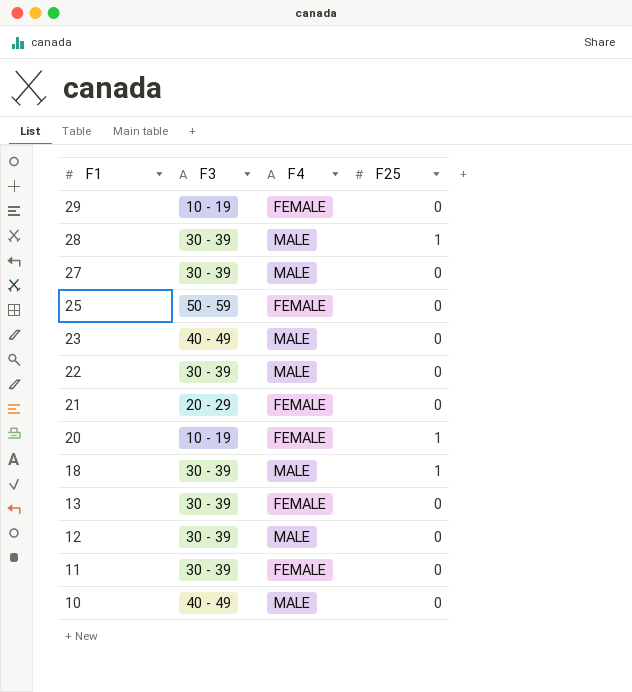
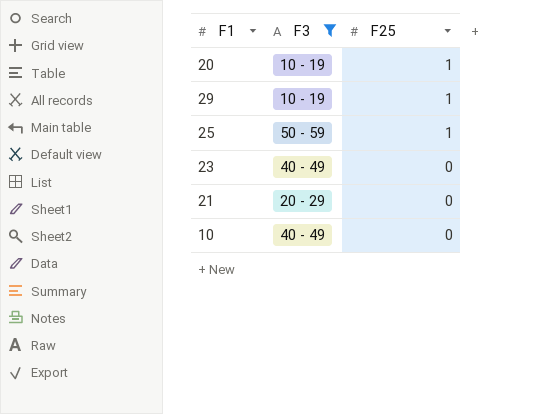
filter: none -> F3 != 30 - 39
row order: F1 descending -> F25 descending
column F4 | position: 3 -> none
29 | F25: 0 -> 1
25 | F25: 0 -> 1

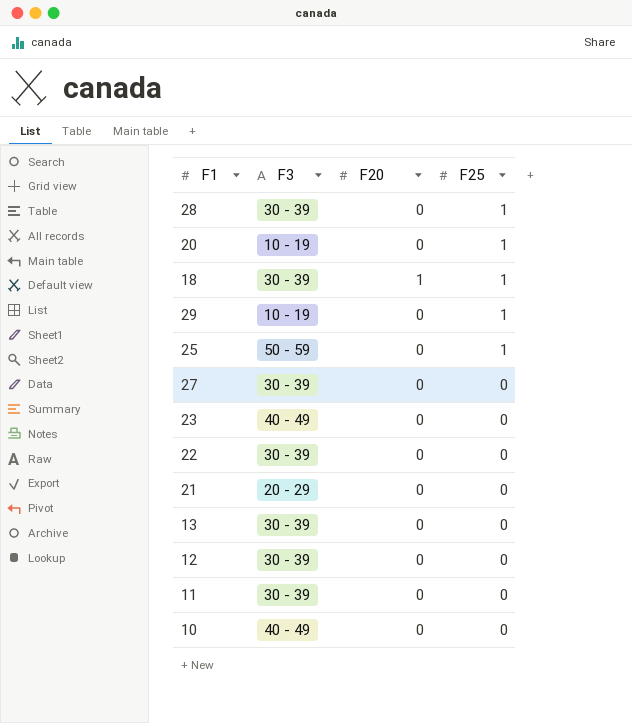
filter: F3 != 30 - 39 -> none
column F20 | position: none -> 3

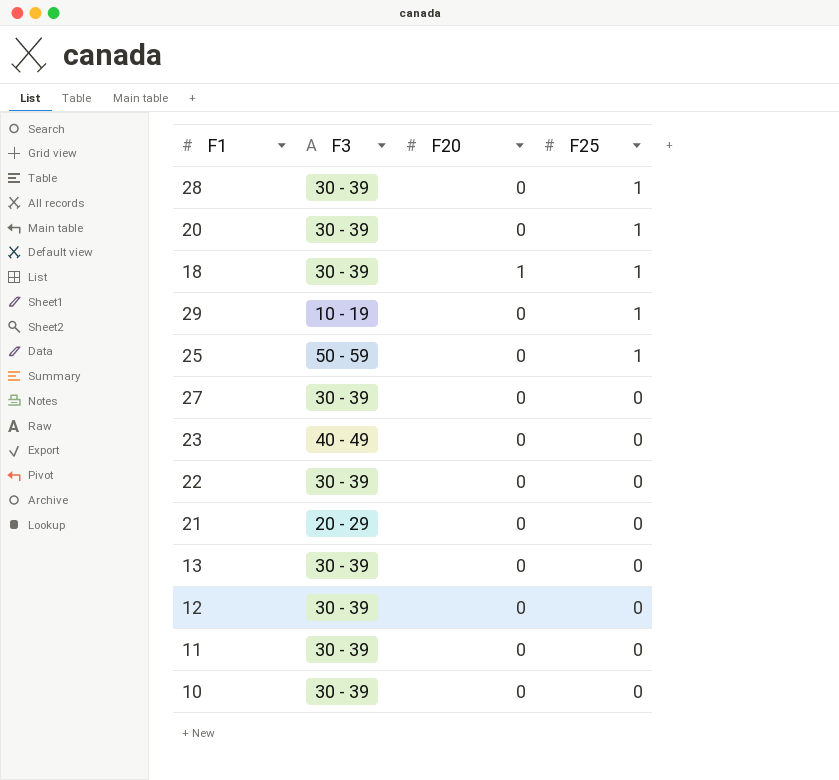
20 | F3: 10 - 19 -> 30 - 39
10 | F3: 40 - 49 -> 30 - 39

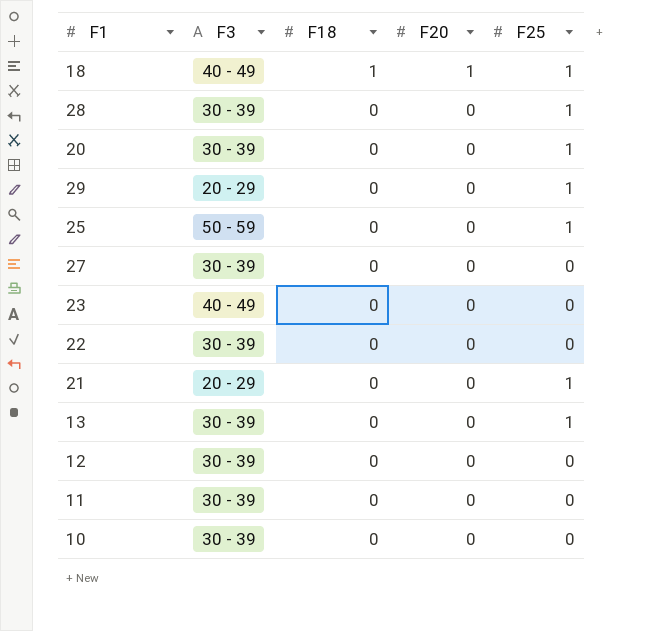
row order: F25 descending -> F18 descending
column F18 | position: none -> 3
18 | F3: 30 - 39 -> 40 - 49
29 | F3: 10 - 19 -> 20 - 29
21 | F25: 0 -> 1
13 | F25: 0 -> 1

